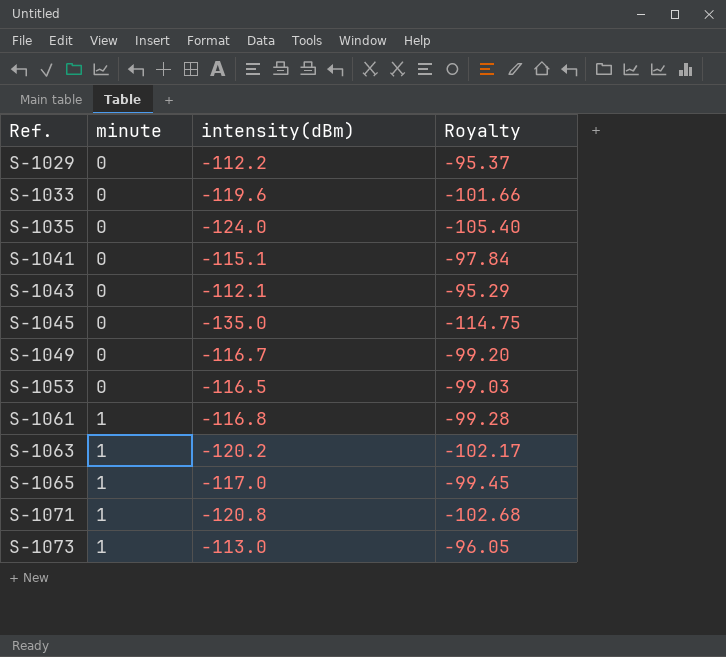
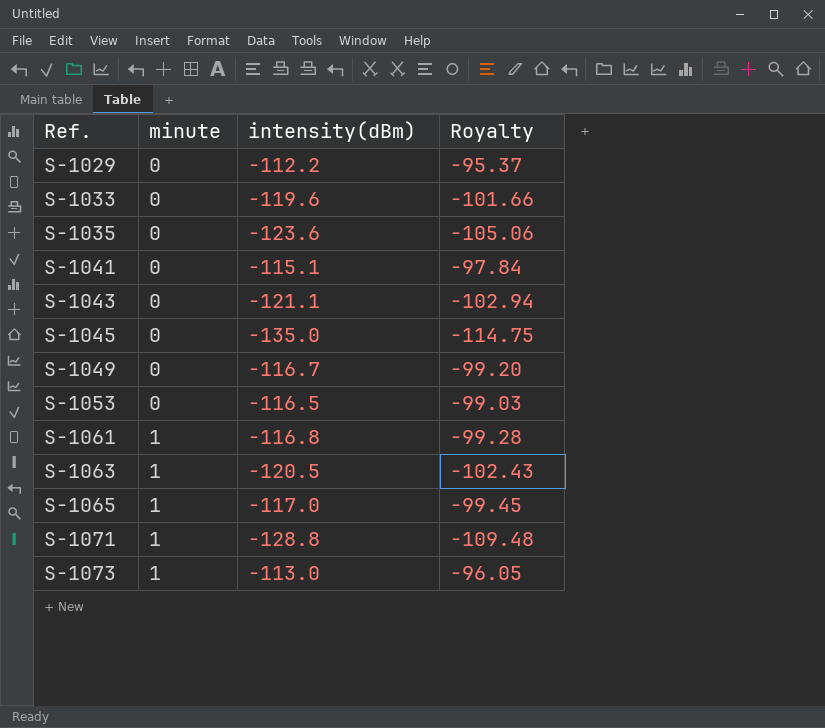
S-1035 | intensity(dBm): -124.0 -> -123.6
S-1035 | Royalty: -105.40 -> -105.06
S-1043 | intensity(dBm): -112.1 -> -121.1
S-1043 | Royalty: -95.29 -> -102.94
S-1063 | intensity(dBm): -120.2 -> -120.5
S-1063 | Royalty: -102.17 -> -102.43
S-1071 | intensity(dBm): -120.8 -> -128.8
S-1071 | Royalty: -102.68 -> -109.48

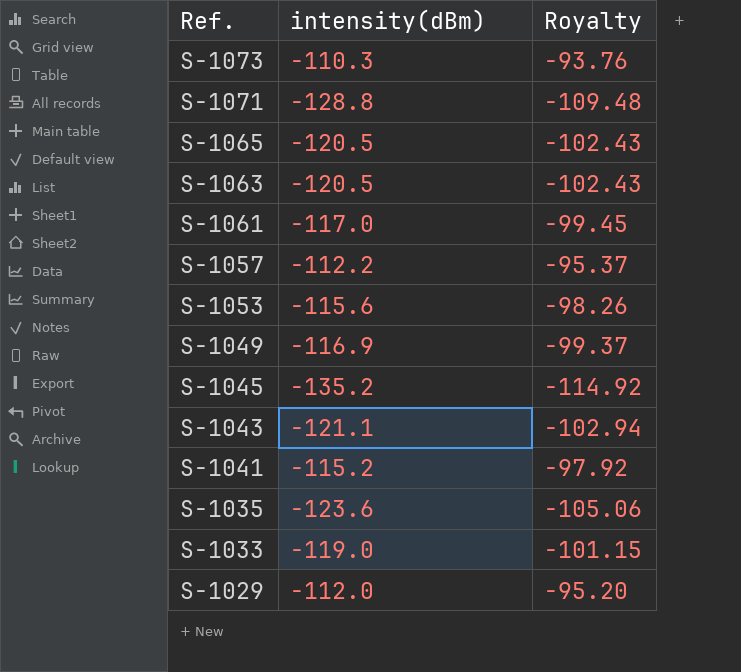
row order: Ref. ascending -> Ref. descending
column minute | position: 2 -> none
S-1073 | intensity(dBm): -113.0 -> -110.3
S-1073 | Royalty: -96.05 -> -93.76
S-1065 | intensity(dBm): -117.0 -> -120.5
S-1065 | Royalty: -99.45 -> -102.43
S-1061 | intensity(dBm): -116.8 -> -117.0
S-1061 | Royalty: -99.28 -> -99.45
row S-1057: none -> -112.2 | -95.37
S-1053 | intensity(dBm): -116.5 -> -115.6
S-1053 | Royalty: -99.03 -> -98.26
S-1049 | intensity(dBm): -116.7 -> -116.9
S-1049 | Royalty: -99.20 -> -99.37
S-1045 | intensity(dBm): -135.0 -> -135.2
S-1045 | Royalty: -114.75 -> -114.92
S-1041 | intensity(dBm): -115.1 -> -115.2
S-1041 | Royalty: -97.84 -> -97.92
S-1033 | intensity(dBm): -119.6 -> -119.0
S-1033 | Royalty: -101.66 -> -101.15
S-1029 | intensity(dBm): -112.2 -> -112.0
S-1029 | Royalty: -95.37 -> -95.20

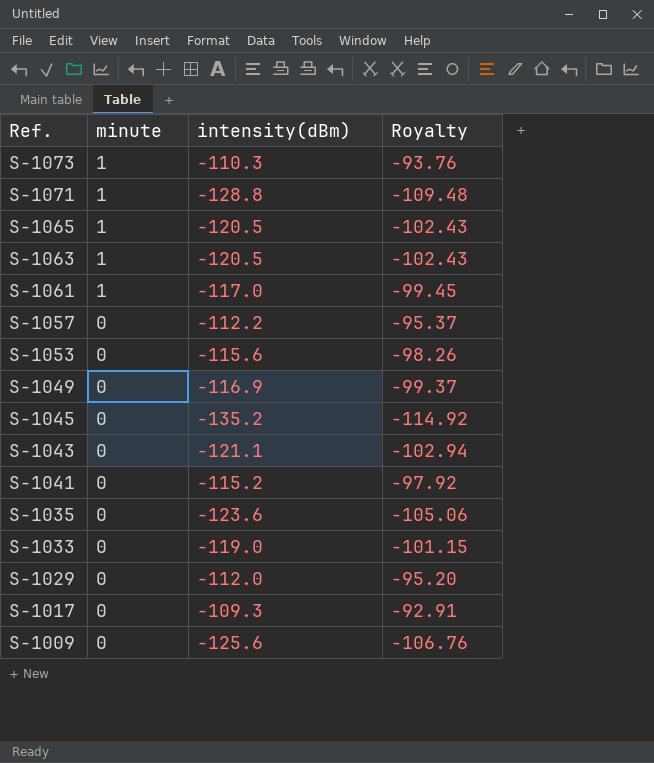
column minute | position: none -> 2
row S-1017: none -> 0 | -109.3 | -92.91
row S-1009: none -> 0 | -125.6 | -106.76

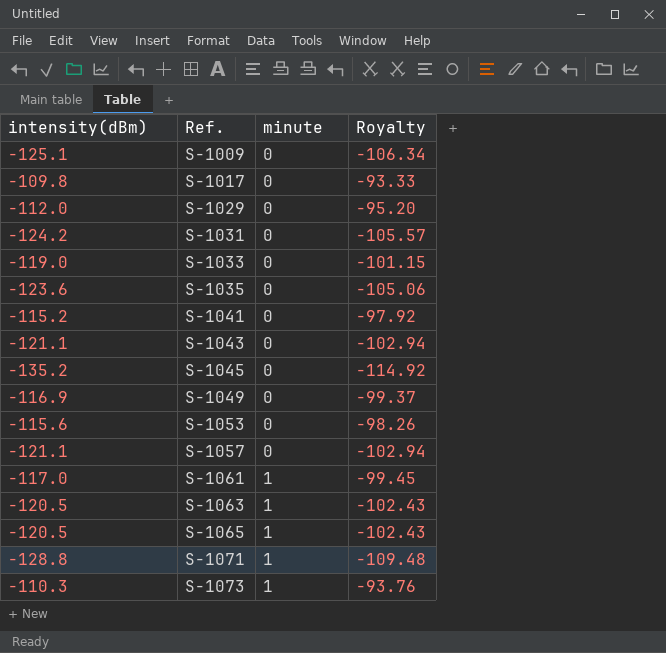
row order: Ref. descending -> Ref. ascending
column intensity(dBm) | position: 3 -> 1
S-1009 | intensity(dBm): -125.6 -> -125.1
S-1009 | Royalty: -106.76 -> -106.34
S-1017 | intensity(dBm): -109.3 -> -109.8
S-1017 | Royalty: -92.91 -> -93.33
row S-1031: none -> -124.2 | 0 | -105.57
S-1057 | intensity(dBm): -112.2 -> -121.1
S-1057 | Royalty: -95.37 -> -102.94

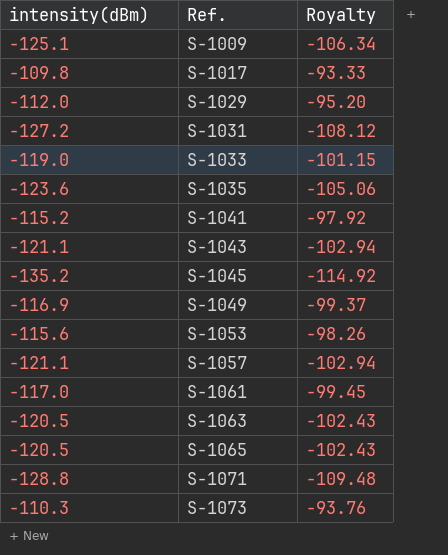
column minute | position: 3 -> none
S-1031 | intensity(dBm): -124.2 -> -127.2
S-1031 | Royalty: -105.57 -> -108.12

